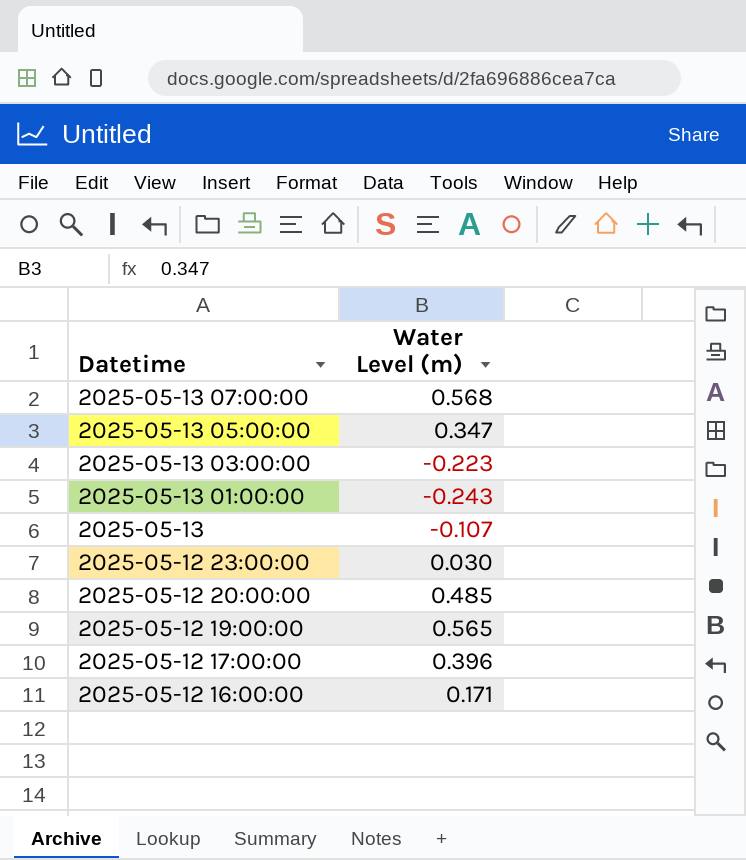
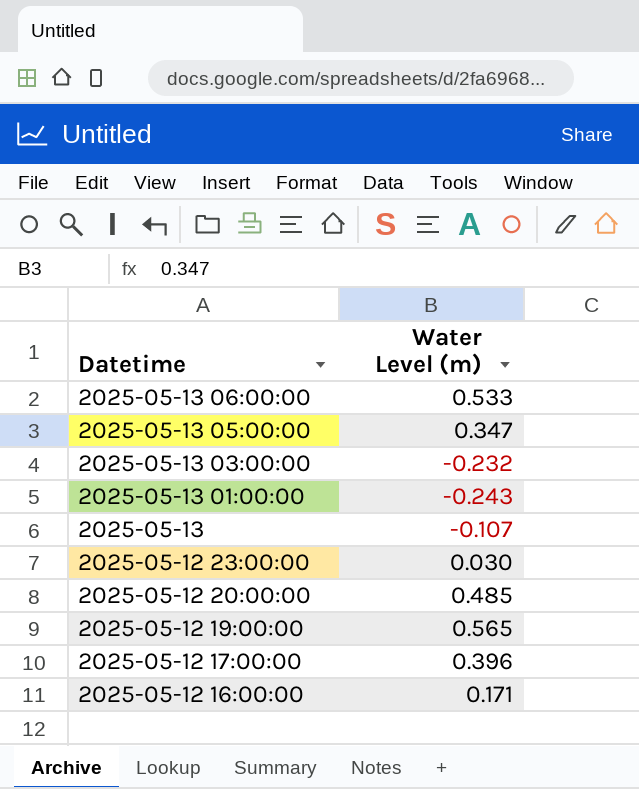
row 2025-05-13 07:00:00: 0.568 -> none
row 2025-05-13 06:00:00: none -> 0.533
2025-05-13 03:00:00 | Water Level (m): -0.223 -> -0.232

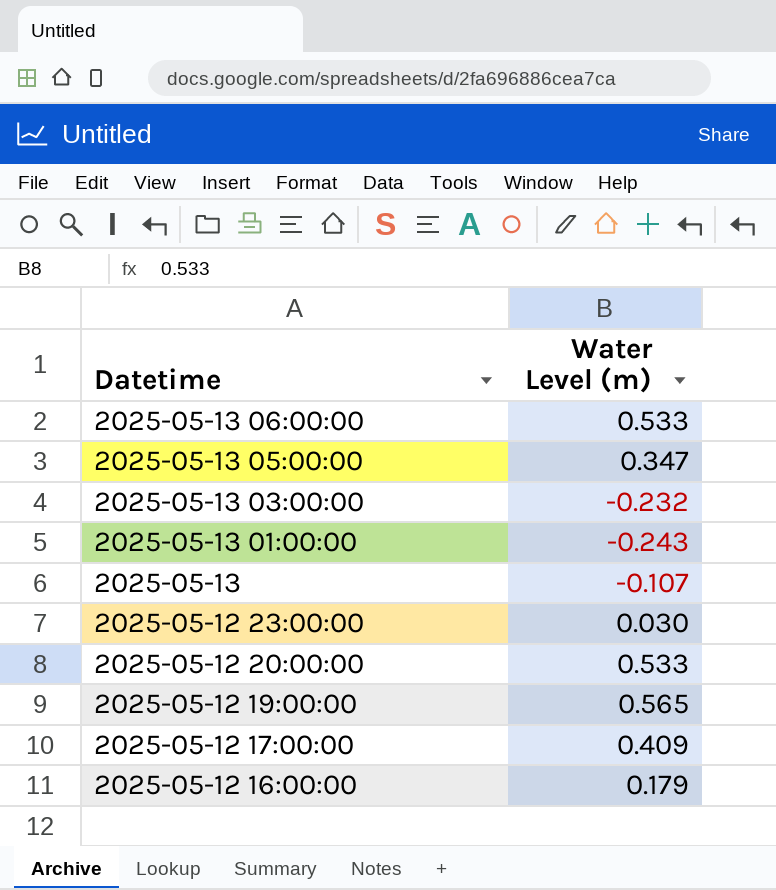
2025-05-12 20:00:00 | Water Level (m): 0.485 -> 0.533
2025-05-12 17:00:00 | Water Level (m): 0.396 -> 0.409
2025-05-12 16:00:00 | Water Level (m): 0.171 -> 0.179

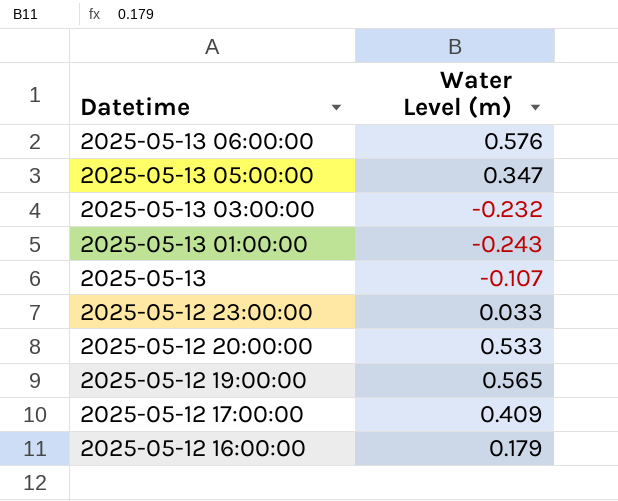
2025-05-13 06:00:00 | Water Level (m): 0.533 -> 0.576
2025-05-12 23:00:00 | Water Level (m): 0.030 -> 0.033

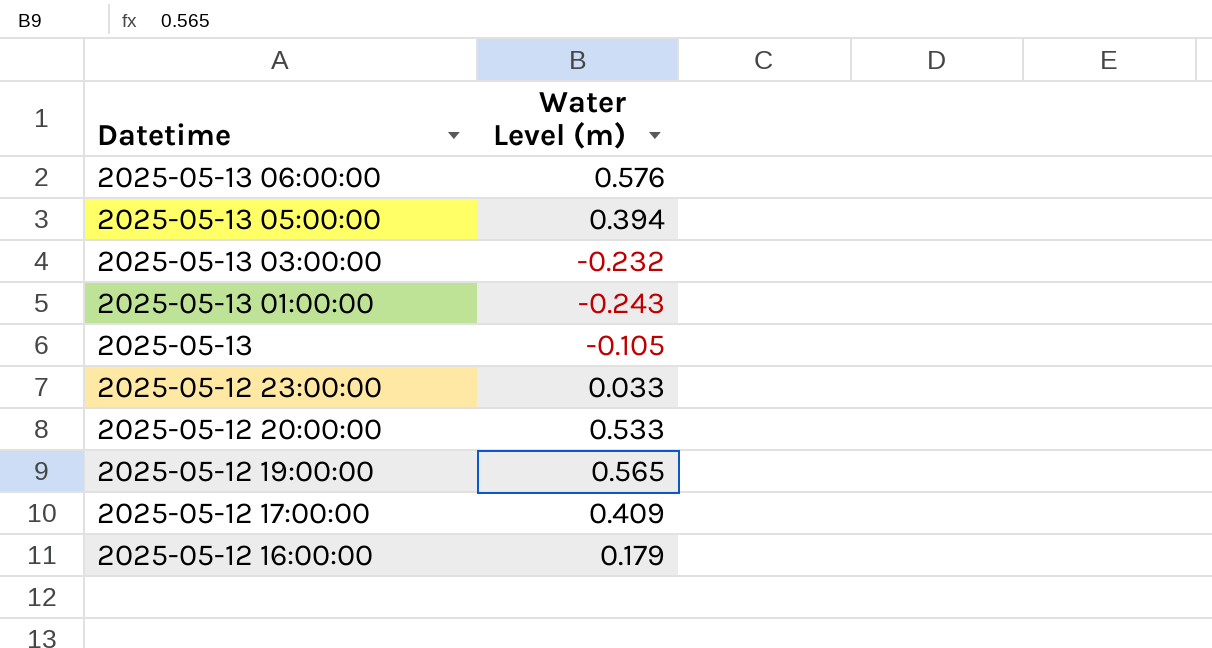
2025-05-13 05:00:00 | Water Level (m): 0.347 -> 0.394
2025-05-13 | Water Level (m): -0.107 -> -0.105

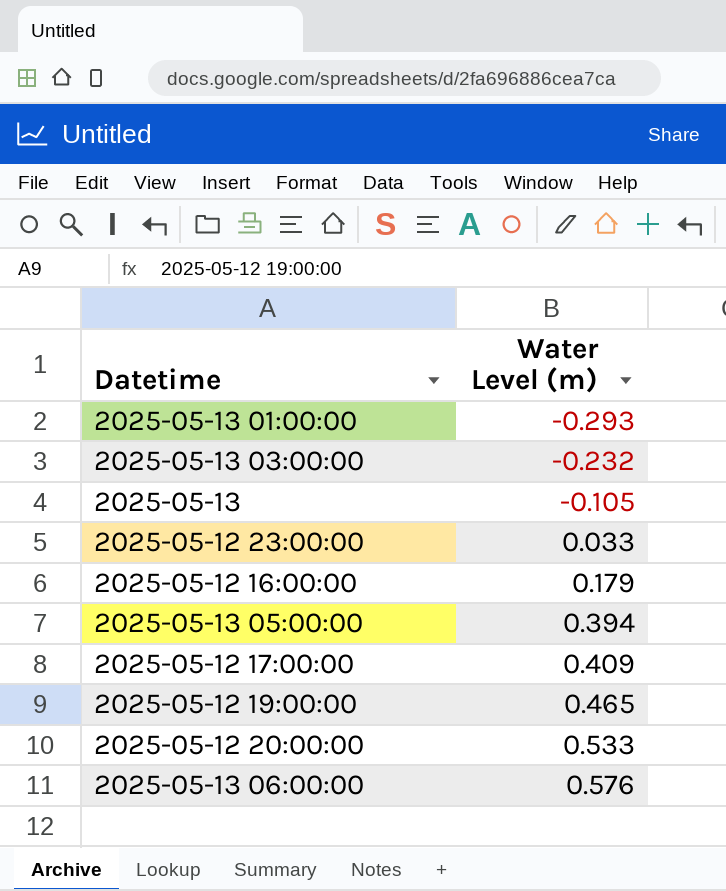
row order: Datetime descending -> Water Level (m) ascending
2025-05-13 01:00:00 | Water Level (m): -0.243 -> -0.293
2025-05-12 19:00:00 | Water Level (m): 0.565 -> 0.465

